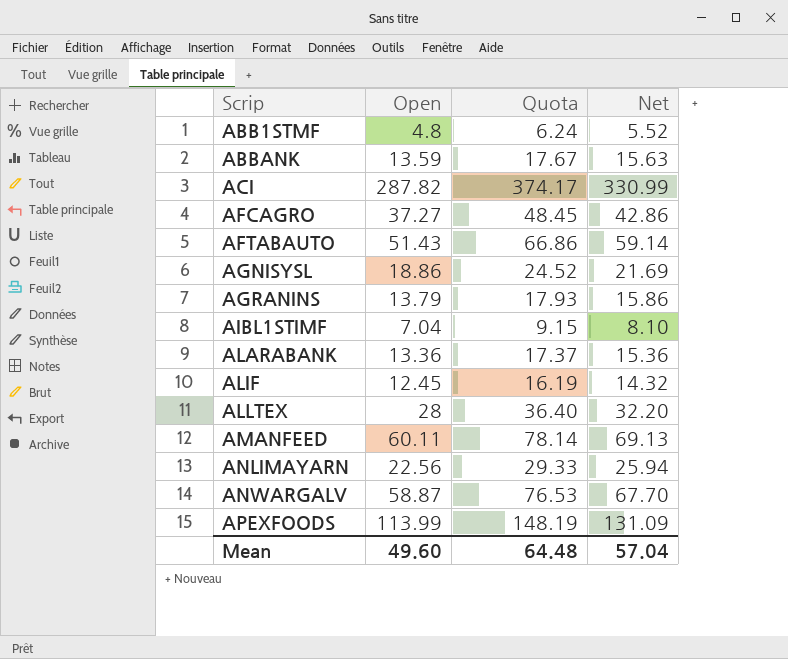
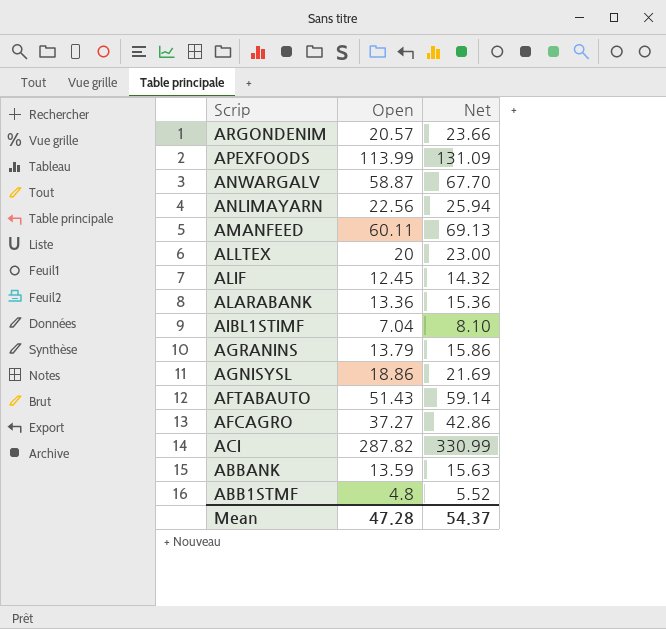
row order: Scrip ascending -> Scrip descending
column Quota | formula: [Open] * 1.3 -> none
row ARGONDENIM: none -> 20.57 | 23.66
ALLTEX | Open: 28 -> 20
ALLTEX | Net: 32.20 -> 23.00
Mean | Open: 49.60 -> 47.28
Mean | Net: 57.04 -> 54.37

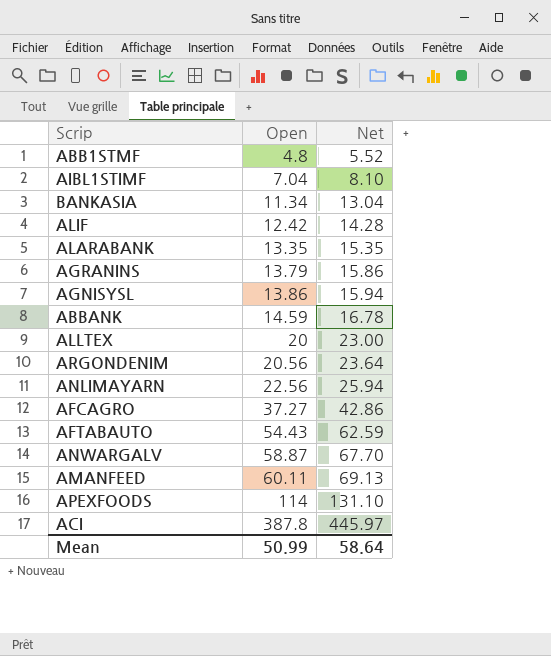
row order: Scrip descending -> Open ascending
row BANKASIA: none -> 11.34 | 13.04
ALIF | Open: 12.45 -> 12.42
ALIF | Net: 14.32 -> 14.28
ALARABANK | Open: 13.36 -> 13.35
ALARABANK | Net: 15.36 -> 15.35
AGNISYSL | Open: 18.86 -> 13.86
AGNISYSL | Net: 21.69 -> 15.94
ABBANK | Open: 13.59 -> 14.59
ABBANK | Net: 15.63 -> 16.78
ARGONDENIM | Open: 20.57 -> 20.56
ARGONDENIM | Net: 23.66 -> 23.64
AFTABAUTO | Open: 51.43 -> 54.43
AFTABAUTO | Net: 59.14 -> 62.59
APEXFOODS | Open: 113.99 -> 114
APEXFOODS | Net: 131.09 -> 131.10
ACI | Open: 287.82 -> 387.8
ACI | Net: 330.99 -> 445.97
Mean | Open: 47.28 -> 50.99
Mean | Net: 54.37 -> 58.64

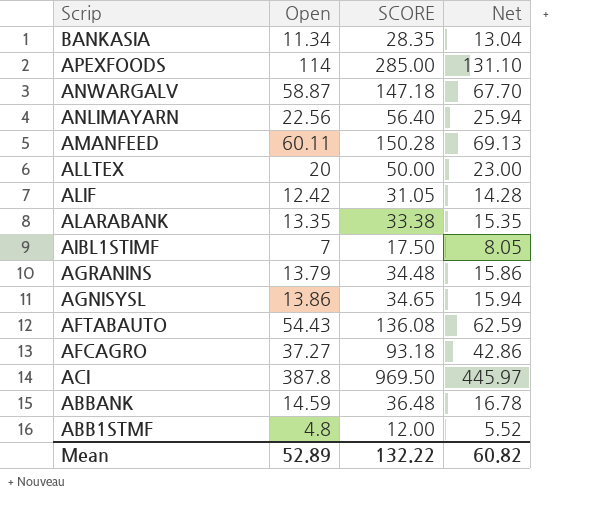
row order: Open ascending -> Scrip descending
column SCORE | formula: none -> [Open] * 2.5
row ARGONDENIM: 20.56 | 23.64 -> none
AIBL1STIMF | Open: 7.04 -> 7
AIBL1STIMF | Net: 8.10 -> 8.05
Mean | Open: 50.99 -> 52.89
Mean | Net: 58.64 -> 60.82

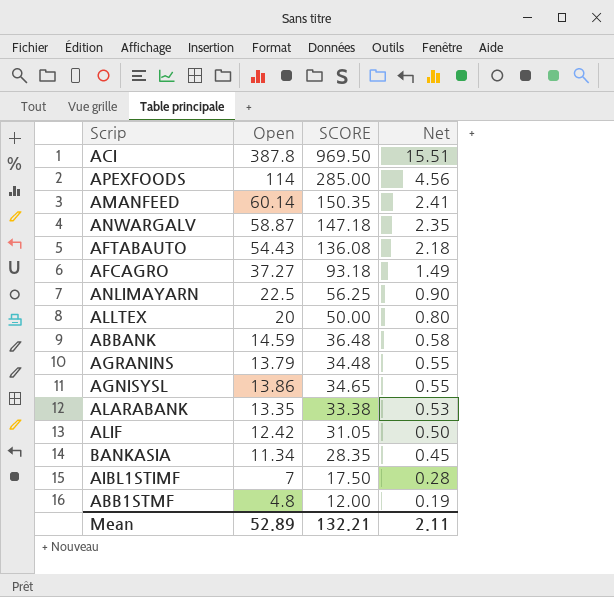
row order: Scrip descending -> Net descending
column Net | formula: [Open] * 1.15 -> [Open] * 0.04
AMANFEED | Open: 60.11 -> 60.14
AMANFEED | SCORE: 150.28 -> 150.35
ANLIMAYARN | Open: 22.56 -> 22.5
ANLIMAYARN | SCORE: 56.40 -> 56.25
Mean | SCORE: 132.22 -> 132.21
Mean | Net: 60.82 -> 2.11

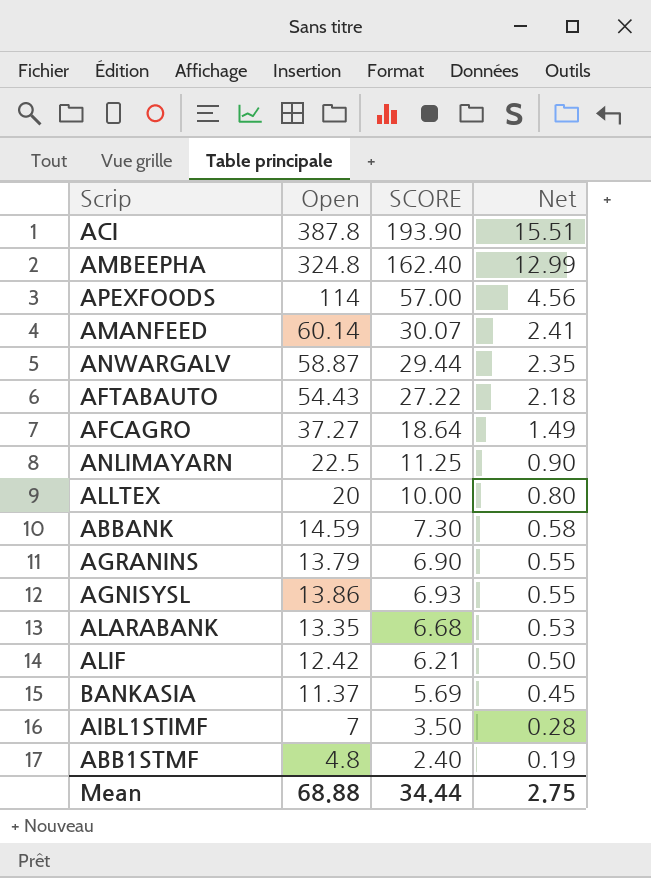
column SCORE | formula: [Open] * 2.5 -> [Open] * 0.5
row AMBEEPHA: none -> 324.8 | 162.40 | 12.99
BANKASIA | Open: 11.34 -> 11.37
Mean | Open: 52.89 -> 68.88
Mean | SCORE: 132.21 -> 34.44
Mean | Net: 2.11 -> 2.75

